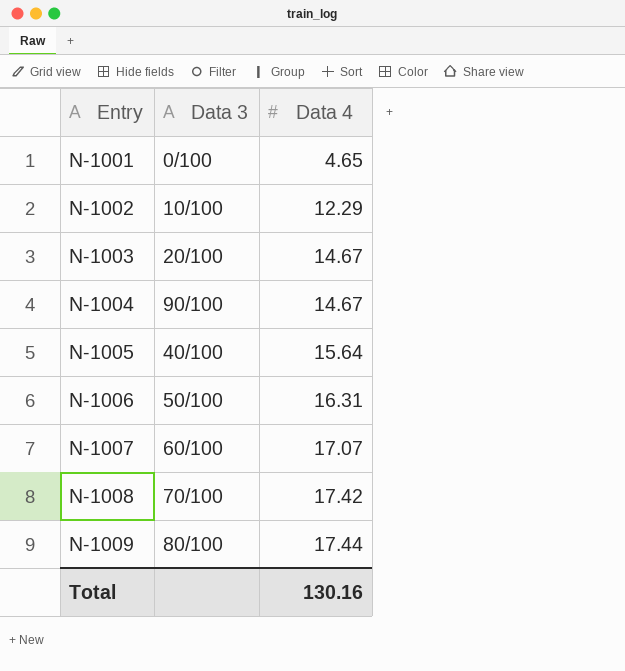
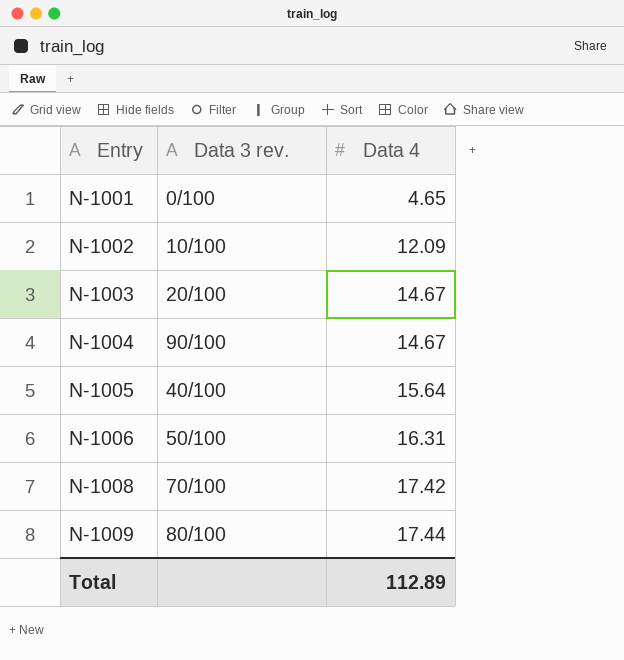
column name: Data 3 -> Data 3 rev.
row N-1007: 60/100 | 17.07 -> none
N-1002 | Data 4: 12.29 -> 12.09
Total | Data 4: 130.16 -> 112.89

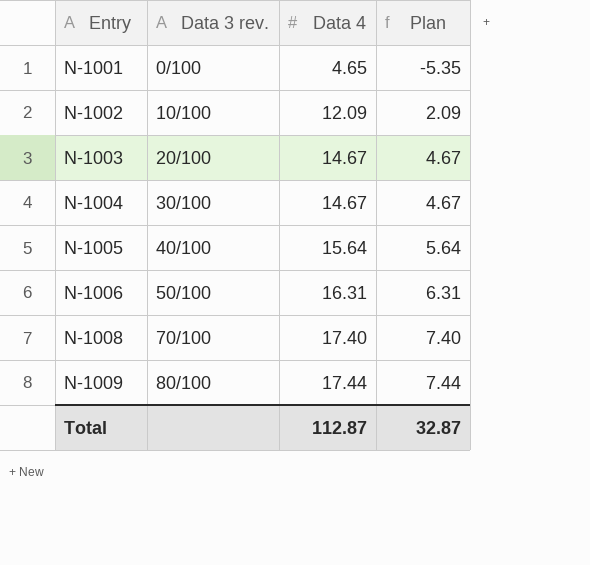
column Plan | formula: none -> [Data 4] - 10
N-1004 | Data 3 rev.: 90/100 -> 30/100
N-1008 | Data 4: 17.42 -> 17.40
Total | Data 4: 112.89 -> 112.87

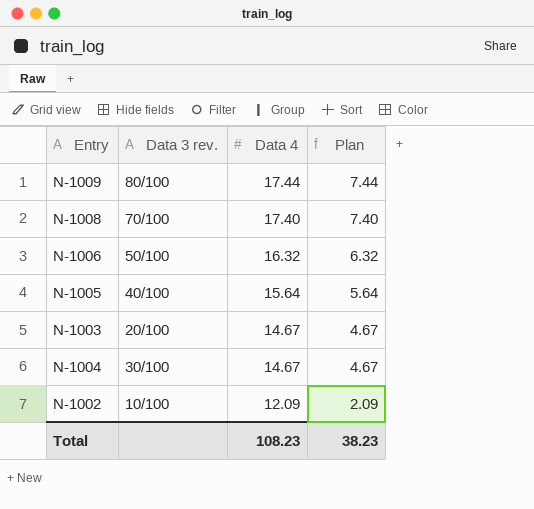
row order: Entry ascending -> Data 4 descending
row N-1001: 0/100 | 4.65 | -5.35 -> none
N-1006 | Data 4: 16.31 -> 16.32
N-1006 | Plan: 6.31 -> 6.32
Total | Data 4: 112.87 -> 108.23
Total | Plan: 32.87 -> 38.23

